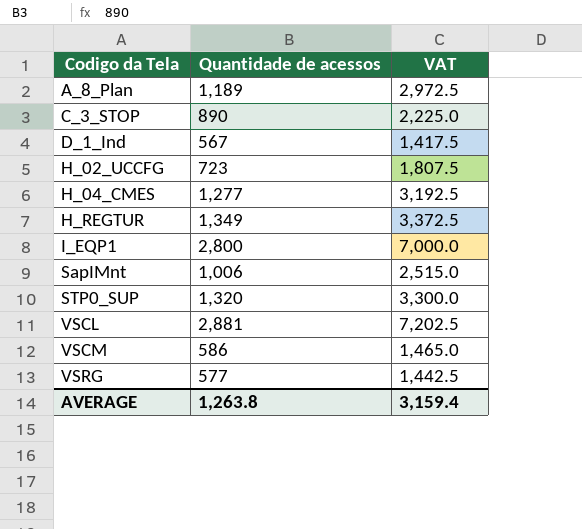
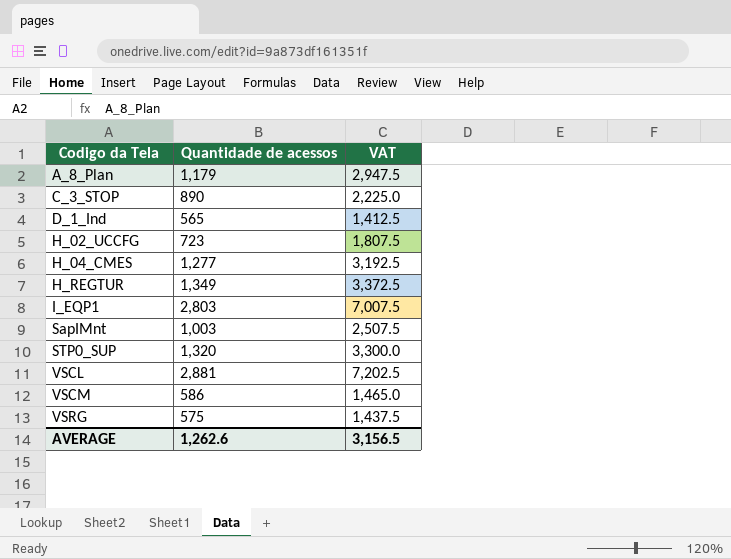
A_8_Plan | Quantidade de acessos: 1,189 -> 1,179
A_8_Plan | VAT: 2,972.5 -> 2,947.5
D_1_Ind | Quantidade de acessos: 567 -> 565
D_1_Ind | VAT: 1,417.5 -> 1,412.5
I_EQP1 | Quantidade de acessos: 2,800 -> 2,803
I_EQP1 | VAT: 7,000.0 -> 7,007.5
SapIMnt | Quantidade de acessos: 1,006 -> 1,003
SapIMnt | VAT: 2,515.0 -> 2,507.5
VSRG | Quantidade de acessos: 577 -> 575
VSRG | VAT: 1,442.5 -> 1,437.5
AVERAGE | Quantidade de acessos: 1,263.8 -> 1,262.6
AVERAGE | VAT: 3,159.4 -> 3,156.5

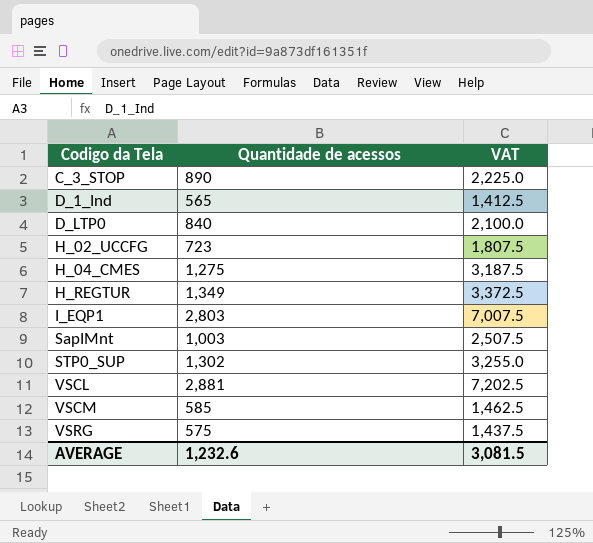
row A_8_Plan: 1,179 | 2,947.5 -> none
row D_LTP0: none -> 840 | 2,100.0
H_04_CMES | Quantidade de acessos: 1,277 -> 1,275
H_04_CMES | VAT: 3,192.5 -> 3,187.5
STP0_SUP | Quantidade de acessos: 1,320 -> 1,302
STP0_SUP | VAT: 3,300.0 -> 3,255.0
VSCM | Quantidade de acessos: 586 -> 585
VSCM | VAT: 1,465.0 -> 1,462.5
AVERAGE | Quantidade de acessos: 1,262.6 -> 1,232.6
AVERAGE | VAT: 3,156.5 -> 3,081.5

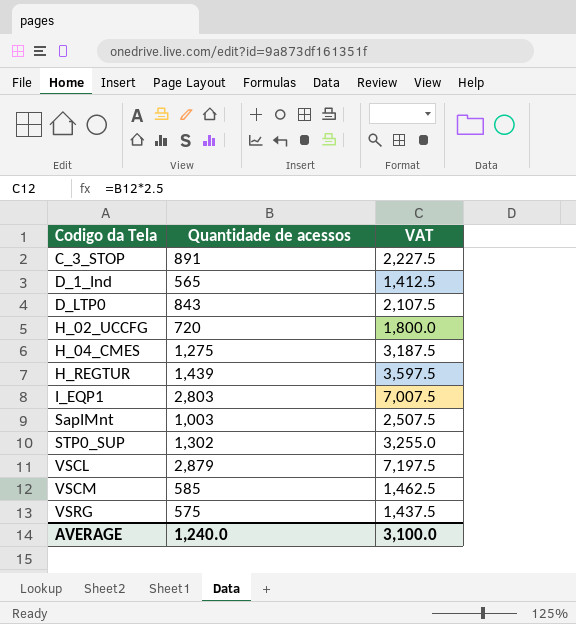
C_3_STOP | Quantidade de acessos: 890 -> 891
C_3_STOP | VAT: 2,225.0 -> 2,227.5
D_LTP0 | Quantidade de acessos: 840 -> 843
D_LTP0 | VAT: 2,100.0 -> 2,107.5
H_02_UCCFG | Quantidade de acessos: 723 -> 720
H_02_UCCFG | VAT: 1,807.5 -> 1,800.0
H_REGTUR | Quantidade de acessos: 1,349 -> 1,439
H_REGTUR | VAT: 3,372.5 -> 3,597.5
VSCL | Quantidade de acessos: 2,881 -> 2,879
VSCL | VAT: 7,202.5 -> 7,197.5
AVERAGE | Quantidade de acessos: 1,232.6 -> 1,240.0
AVERAGE | VAT: 3,081.5 -> 3,100.0

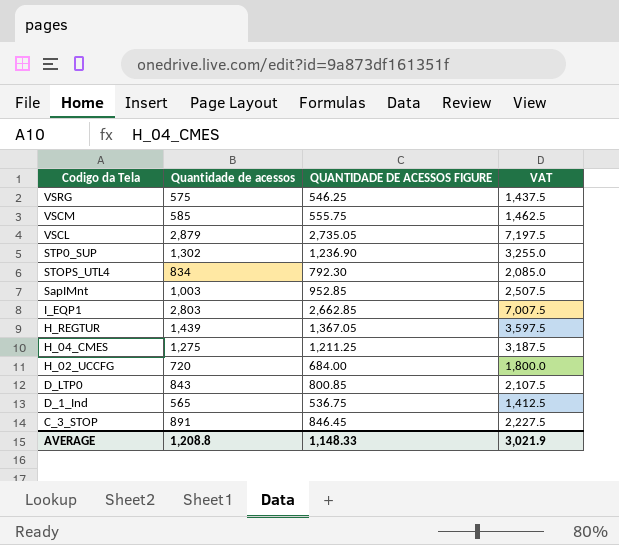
row order: Codigo da Tela ascending -> Codigo da Tela descending
column QUANTIDADE DE ACESSOS FIGURE | formula: none -> [Quantidade de acessos] * 0.95
row STOPS_UTL4: none -> 834 | 792.30 | 2,085.0
AVERAGE | Quantidade de acessos: 1,240.0 -> 1,208.8
AVERAGE | VAT: 3,100.0 -> 3,021.9

